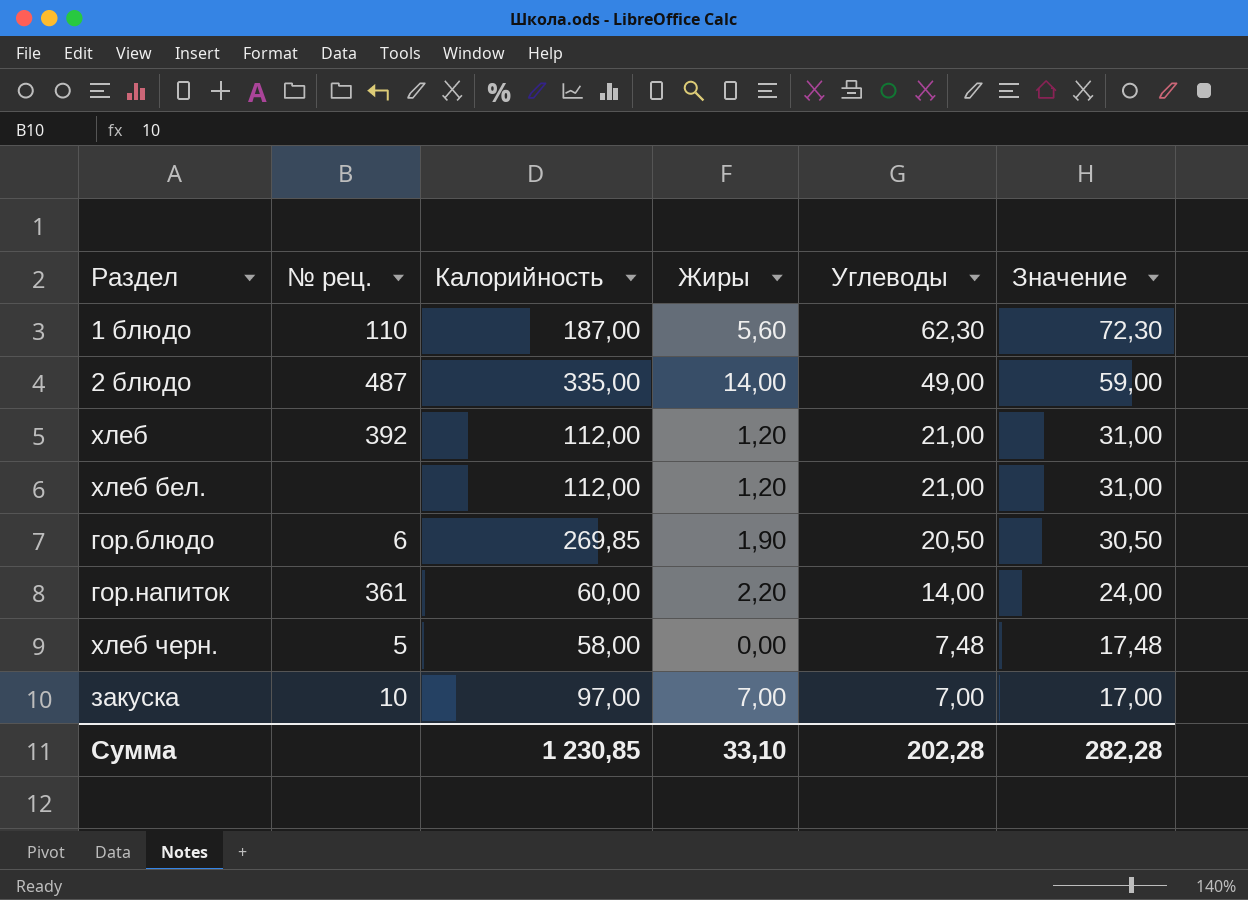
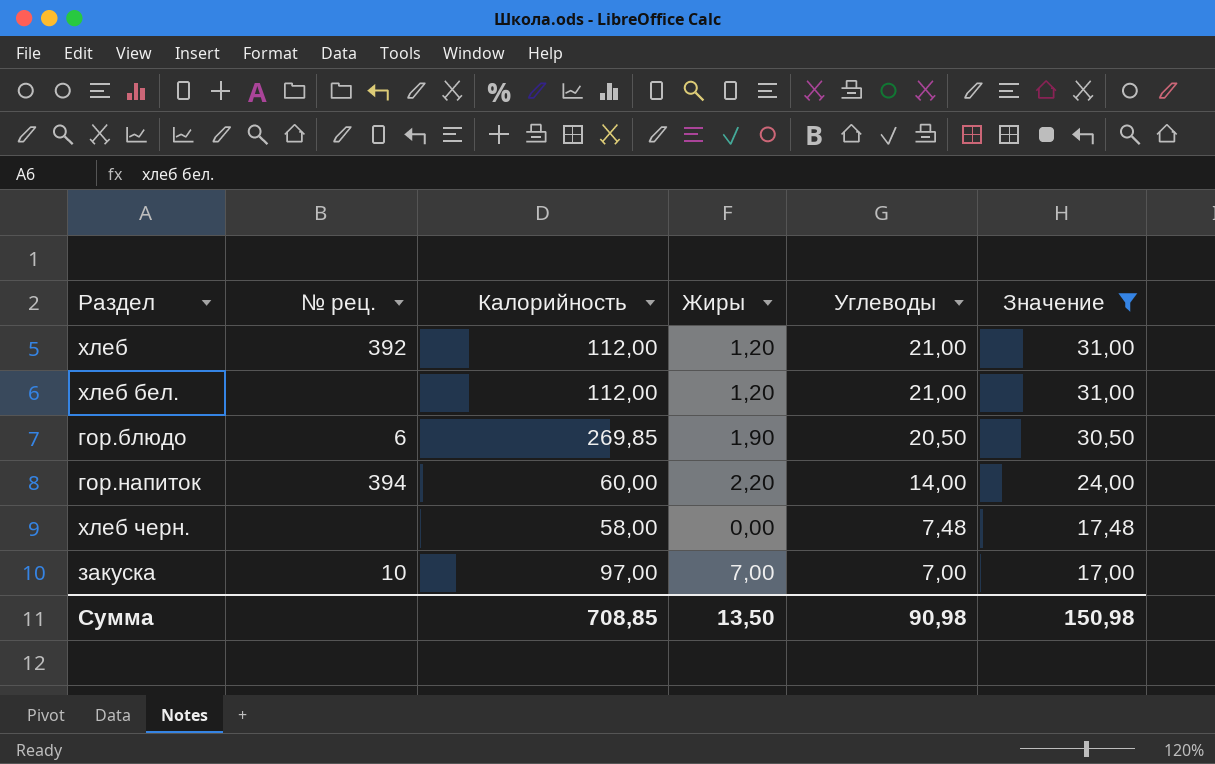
filter: none -> Значение <= 31,00
гор.напиток | № рец.: 361 -> 394
хлеб черн. | № рец.: 5 -> none
Сумма | Калорийность: 1 230,85 -> 708,85
Сумма | Жиры: 33,10 -> 13,50
Сумма | Углеводы: 202,28 -> 90,98
Сумма | Значение: 282,28 -> 150,98

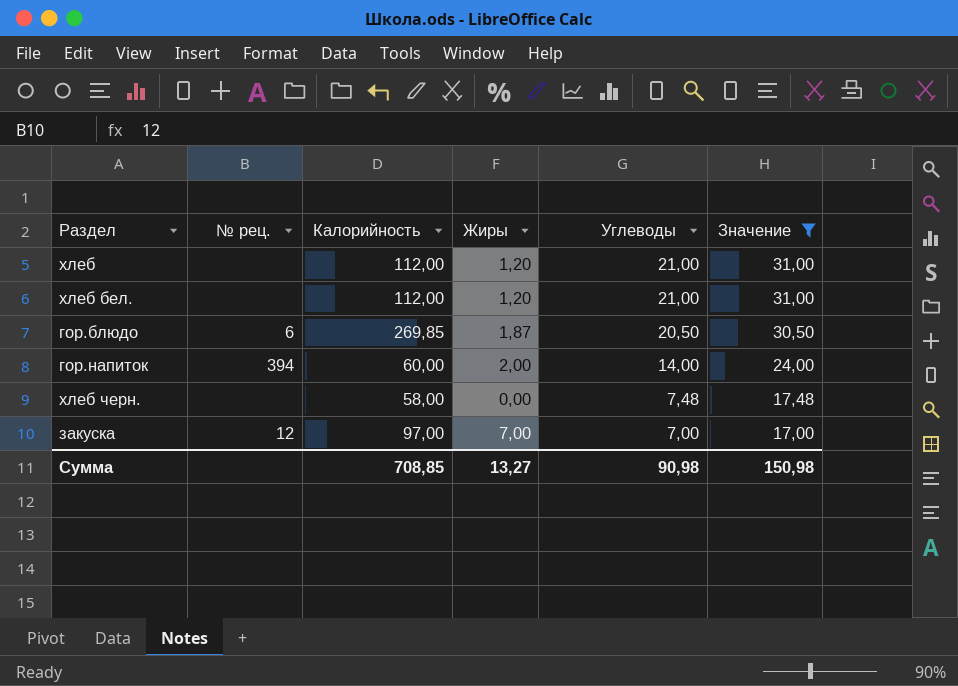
хлеб | № рец.: 392 -> none
гор.блюдо | Жиры: 1,90 -> 1,87
гор.напиток | Жиры: 2,20 -> 2,00
закуска | № рец.: 10 -> 12
Сумма | Жиры: 13,50 -> 13,27

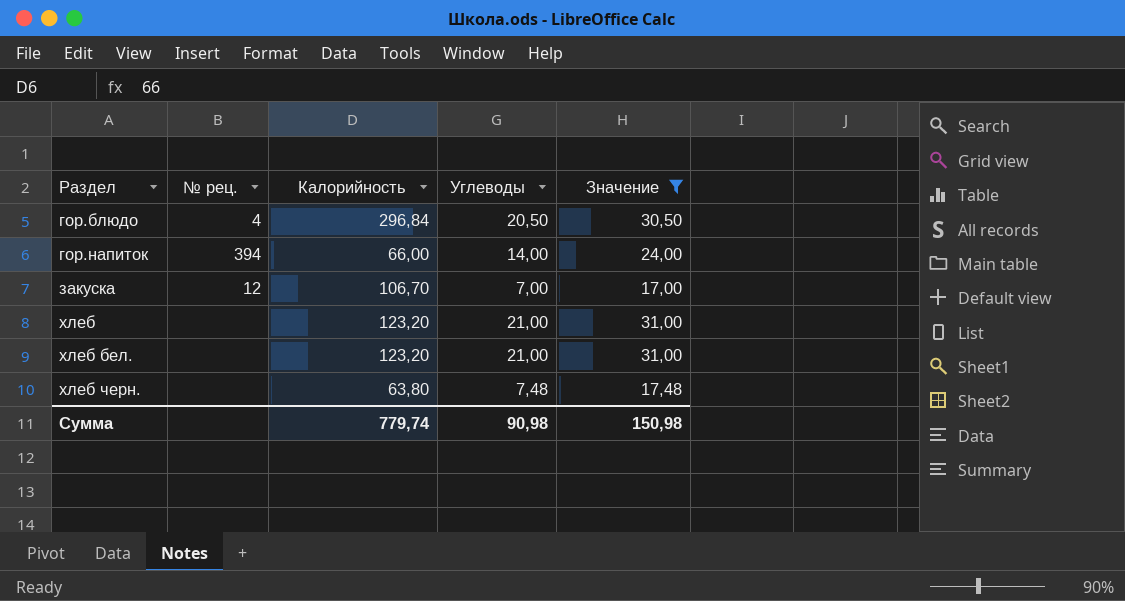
row order: Углеводы descending -> Раздел ascending
column Жиры | position: 4 -> none
гор.блюдо | № рец.: 6 -> 4
гор.блюдо | Калорийность: 269,85 -> 296,84
гор.напиток | Калорийность: 60,00 -> 66,00
закуска | Калорийность: 97,00 -> 106,70
хлеб | Калорийность: 112,00 -> 123,20
хлеб бел. | Калорийность: 112,00 -> 123,20
хлеб черн. | Калорийность: 58,00 -> 63,80
Сумма | Калорийность: 708,85 -> 779,74

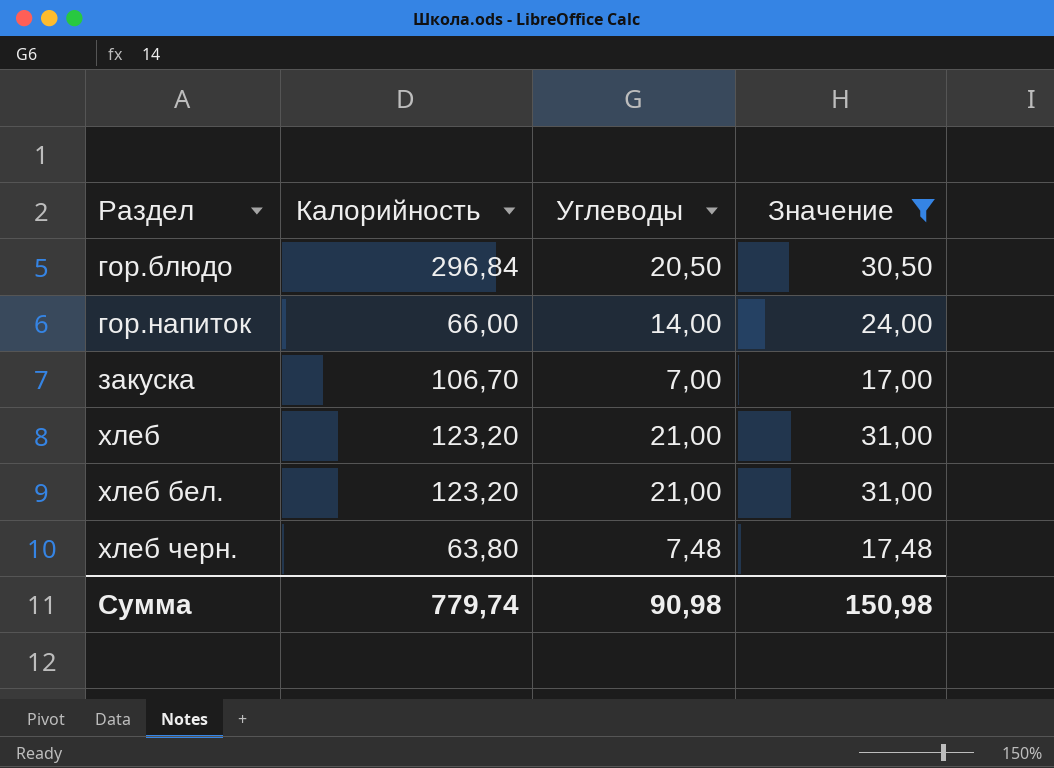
column № рец. | position: 2 -> none

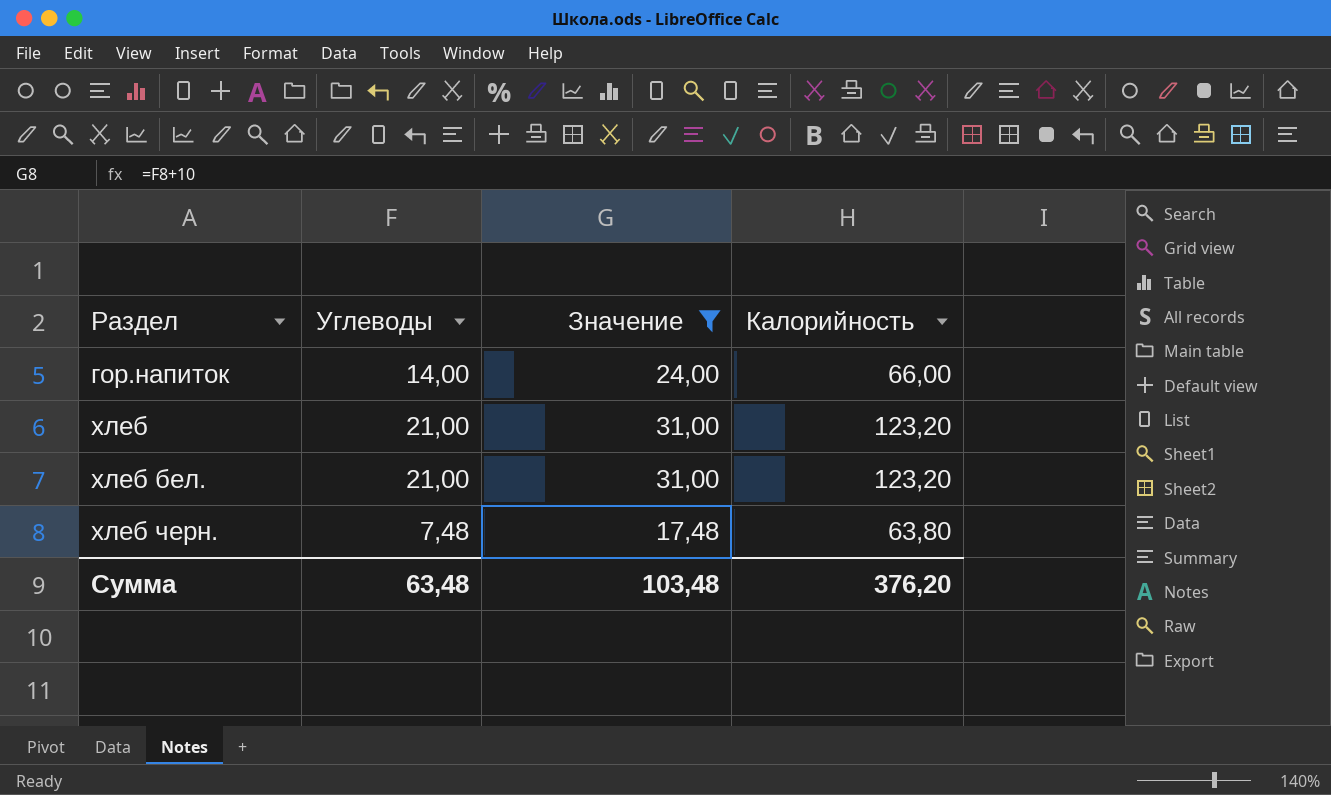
column Калорийность | position: 2 -> 4
row гор.блюдо: 296,84 | 20,50 | 30,50 -> none
row закуска: 106,70 | 7,00 | 17,00 -> none
Сумма | Углеводы: 90,98 -> 63,48
Сумма | Значение: 150,98 -> 103,48
Сумма | Калорийность: 779,74 -> 376,20

